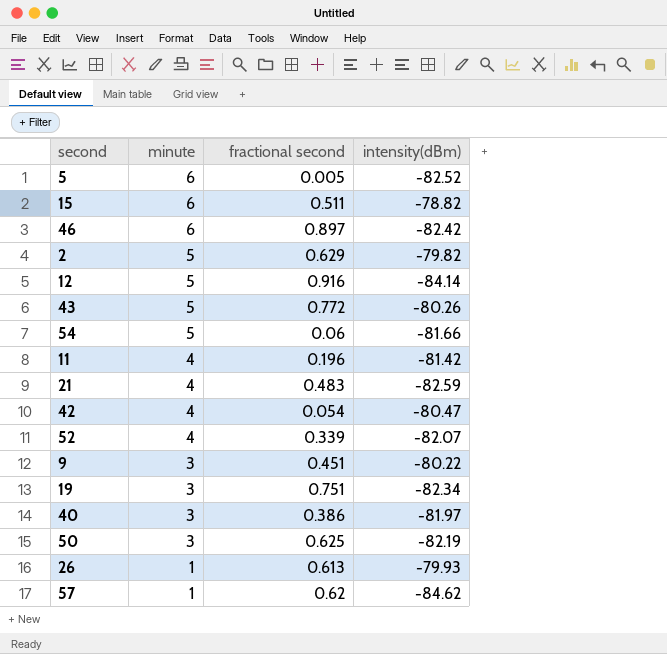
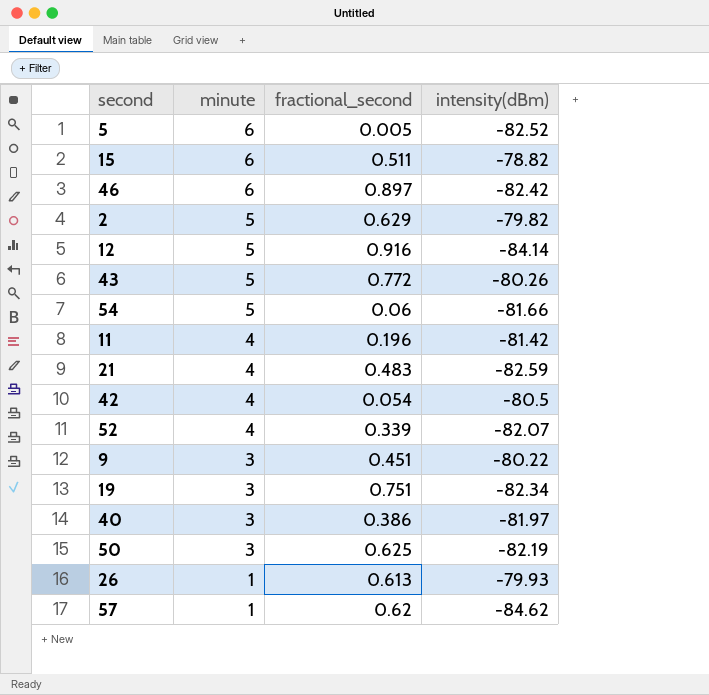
column name: fractional second -> fractional_second
42 | intensity(dBm): -80.47 -> -80.5

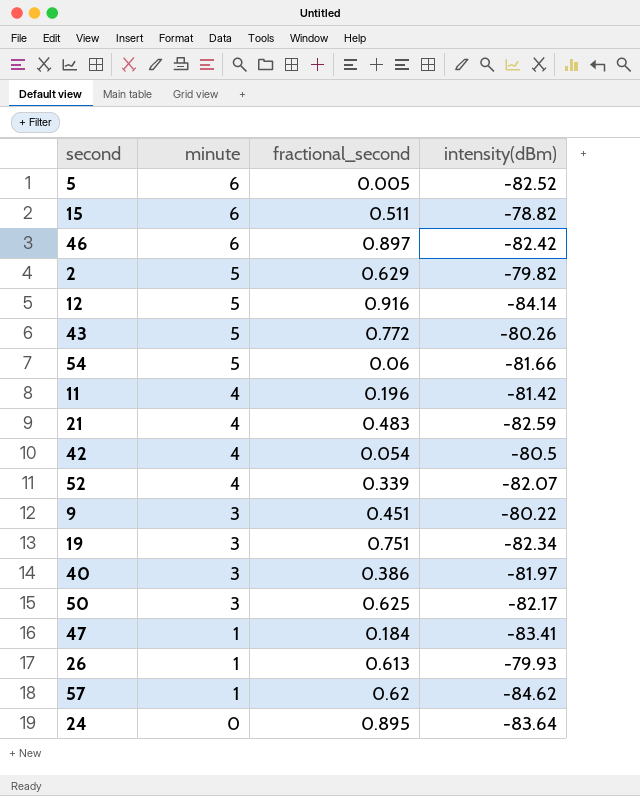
50 | intensity(dBm): -82.19 -> -82.17
row 47: none -> 1 | 0.184 | -83.41
row 24: none -> 0 | 0.895 | -83.64

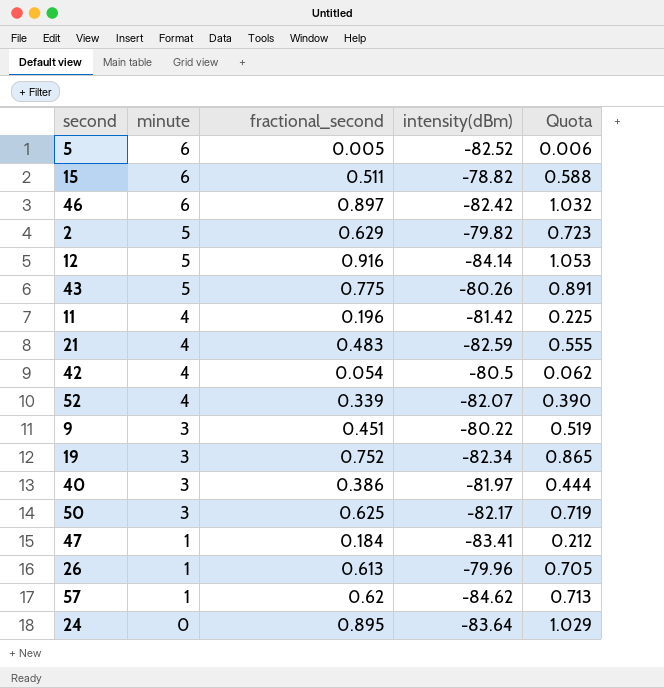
column Quota | formula: none -> [fractional_second] * 1.15
row 54: 5 | 0.06 | -81.66 -> none
43 | fractional_second: 0.772 -> 0.775
19 | fractional_second: 0.751 -> 0.752
26 | intensity(dBm): -79.93 -> -79.96

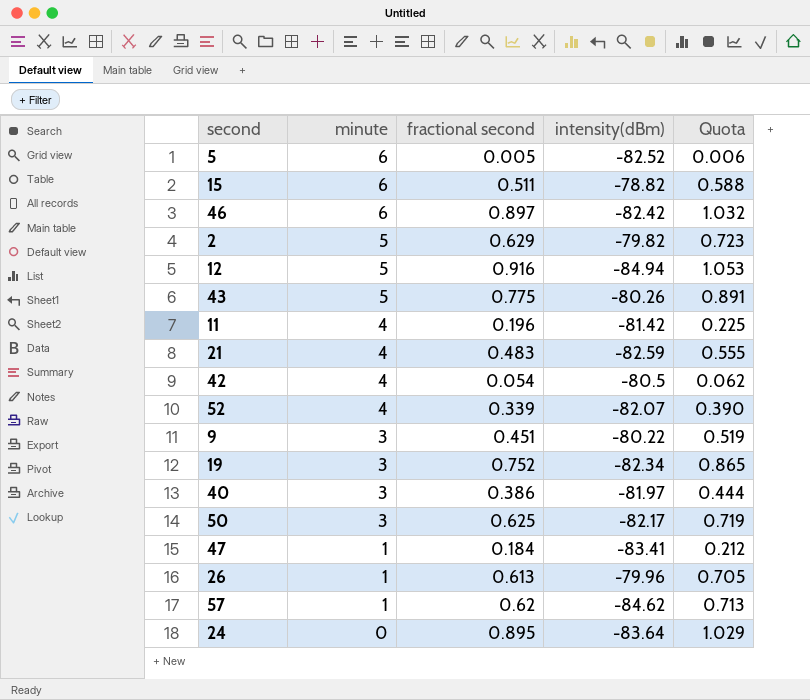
column name: fractional_second -> fractional second
12 | intensity(dBm): -84.14 -> -84.94

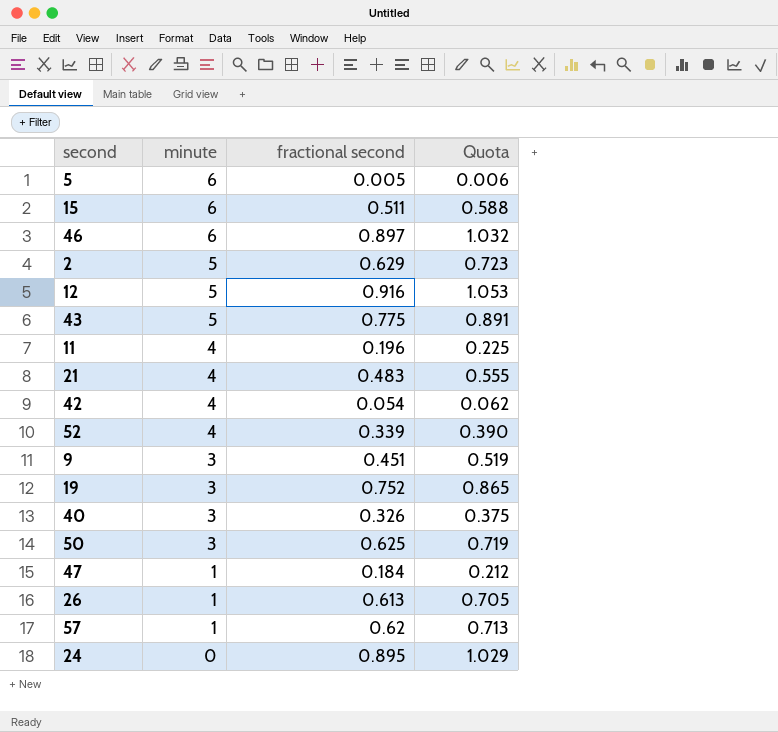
column intensity(dBm) | position: 4 -> none
40 | fractional second: 0.386 -> 0.326
40 | Quota: 0.444 -> 0.375

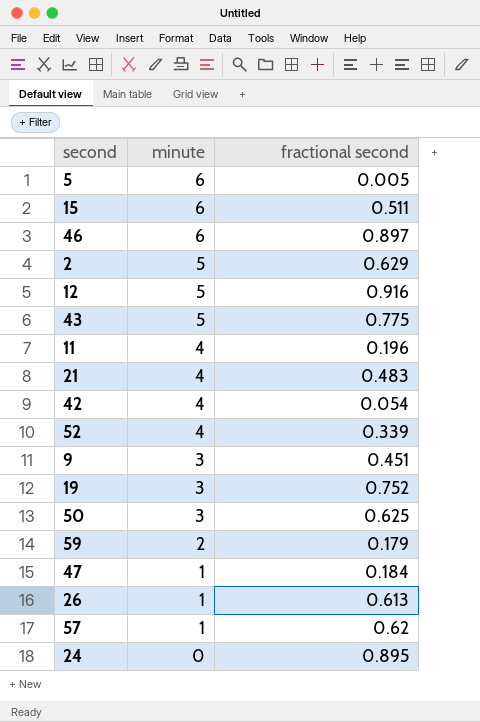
column Quota | formula: [fractional second] * 1.15 -> none
row 40: 3 | 0.326 | 0.375 -> none
row 59: none -> 2 | 0.179

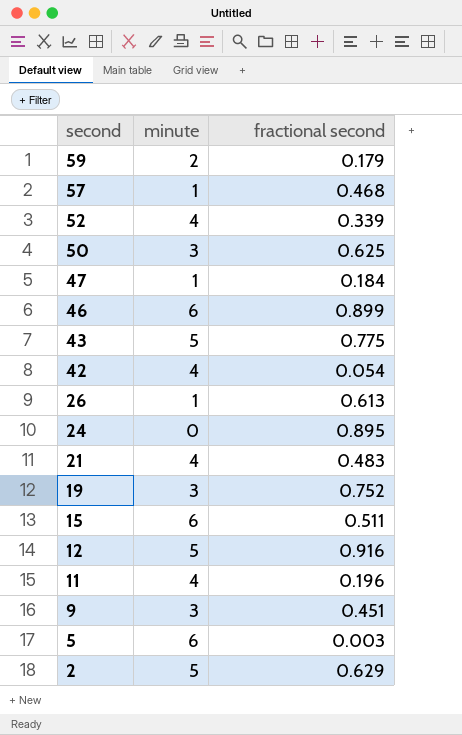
row order: minute descending -> second descending
57 | fractional second: 0.62 -> 0.468
46 | fractional second: 0.897 -> 0.899
5 | fractional second: 0.005 -> 0.003

